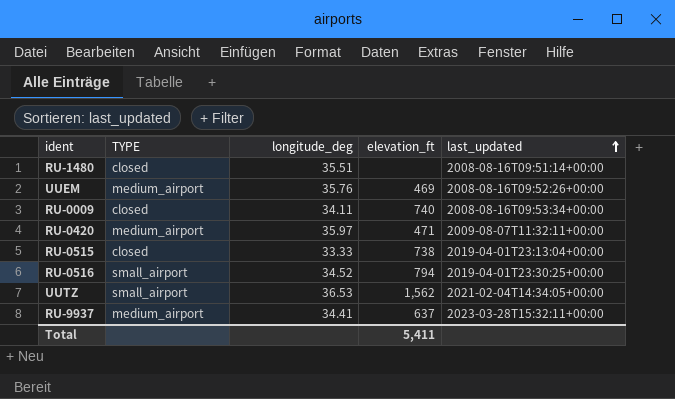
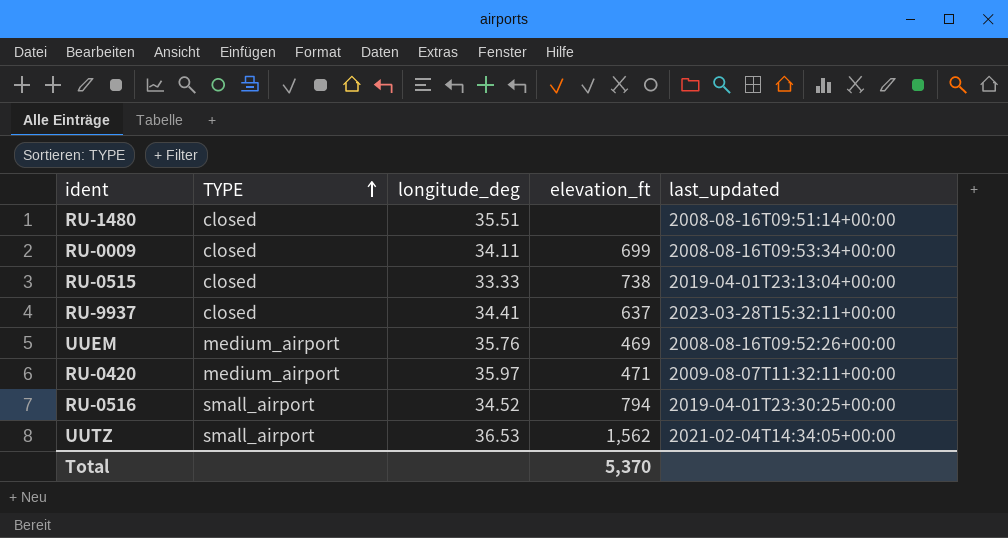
row order: last_updated ascending -> TYPE ascending
RU-0009 | elevation_ft: 740 -> 699
RU-9937 | TYPE: medium_airport -> closed
Total | elevation_ft: 5,411 -> 5,370

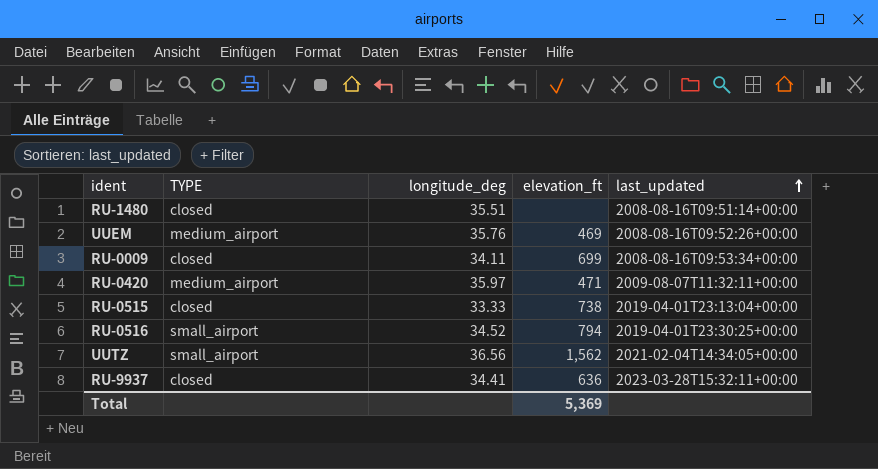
row order: TYPE ascending -> last_updated ascending
UUTZ | longitude_deg: 36.53 -> 36.56
RU-9937 | elevation_ft: 637 -> 636
Total | elevation_ft: 5,370 -> 5,369

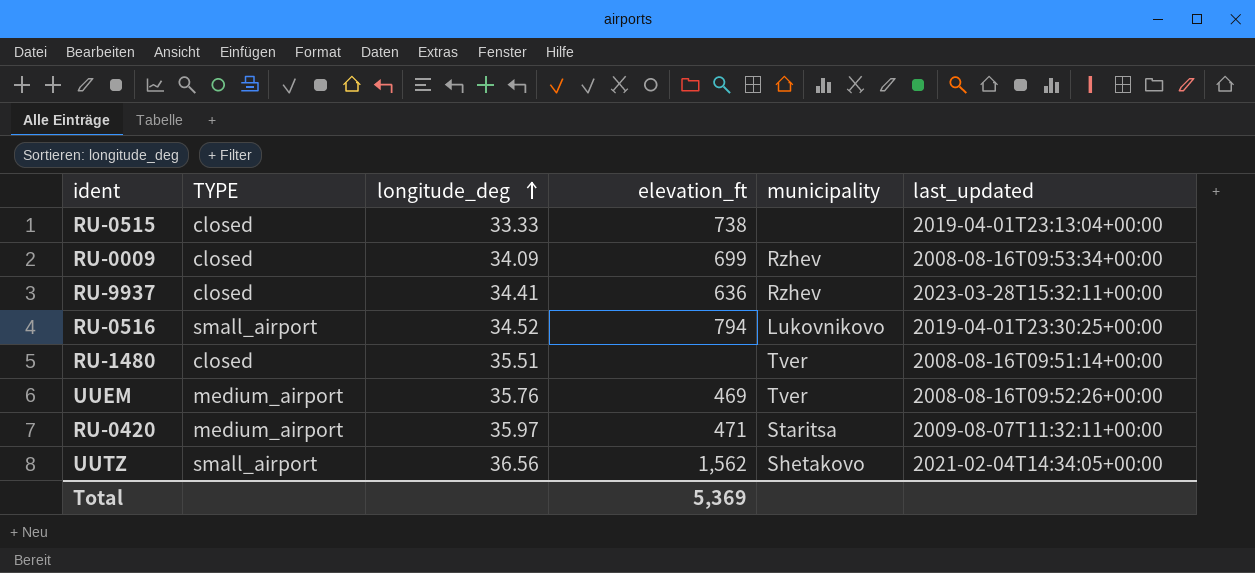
row order: last_updated ascending -> longitude_deg ascending
column municipality | position: none -> 5
RU-0009 | longitude_deg: 34.11 -> 34.09

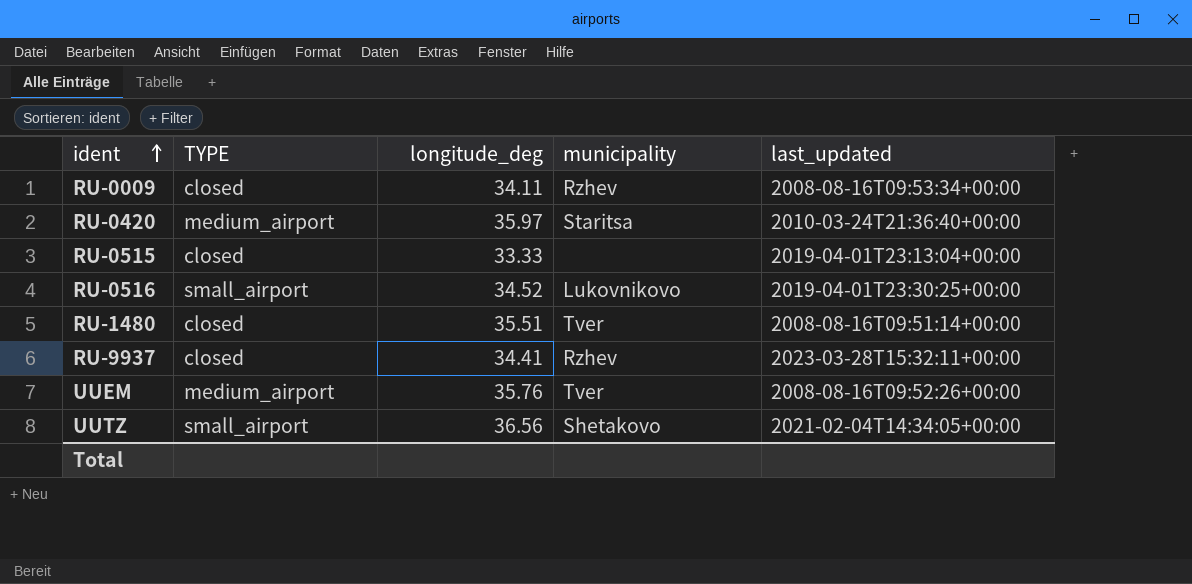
row order: longitude_deg ascending -> ident ascending
column elevation_ft | position: 4 -> none
RU-0009 | longitude_deg: 34.09 -> 34.11
RU-0420 | last_updated: 2009-08-07T11:32:11+00:00 -> 2010-03-24T21:36:40+00:00

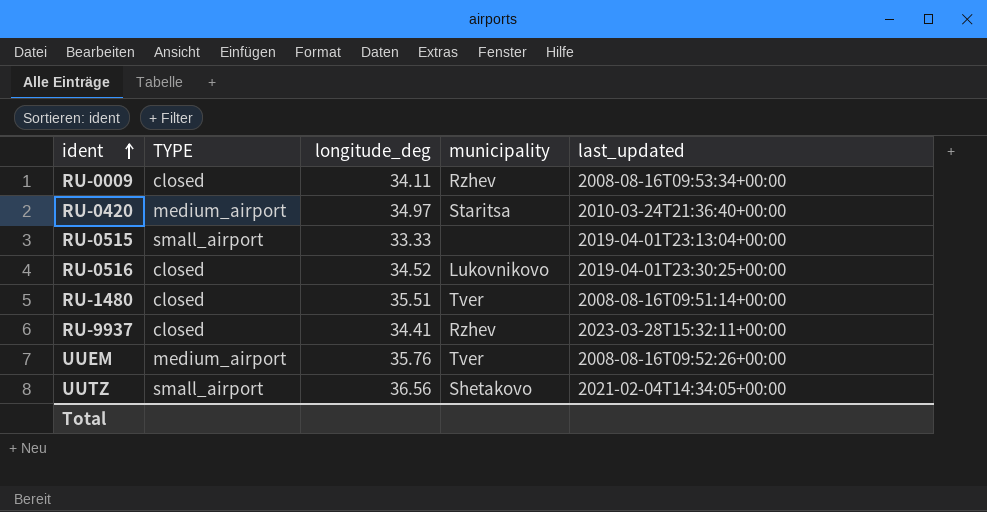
RU-0420 | longitude_deg: 35.97 -> 34.97
RU-0515 | TYPE: closed -> small_airport
RU-0516 | TYPE: small_airport -> closed

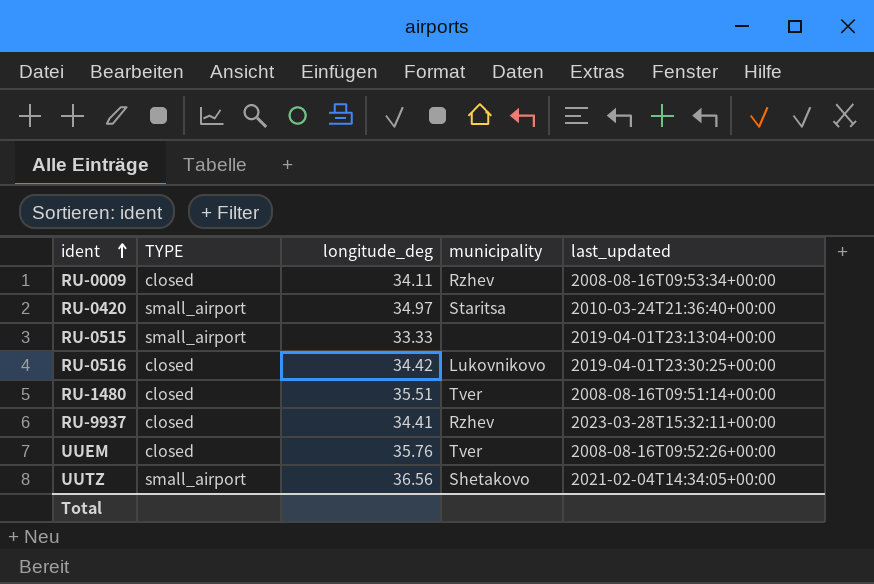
RU-0420 | TYPE: medium_airport -> small_airport
RU-0516 | longitude_deg: 34.52 -> 34.42
UUEM | TYPE: medium_airport -> closed

